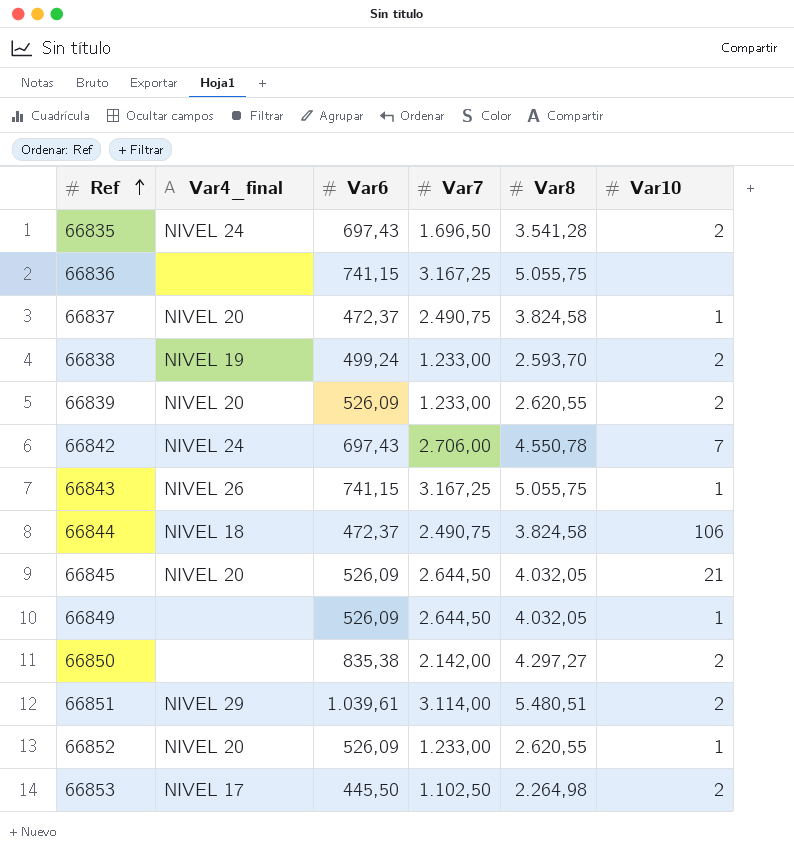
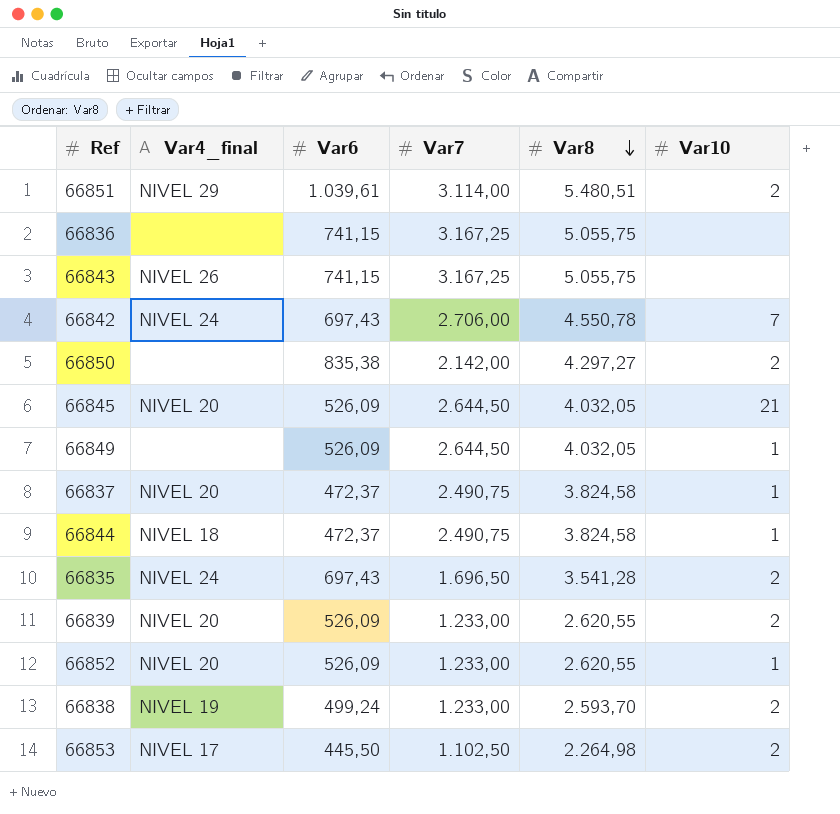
row order: Ref ascending -> Var8 descending
66843 | Var10: 1 -> none
66844 | Var10: 106 -> 1

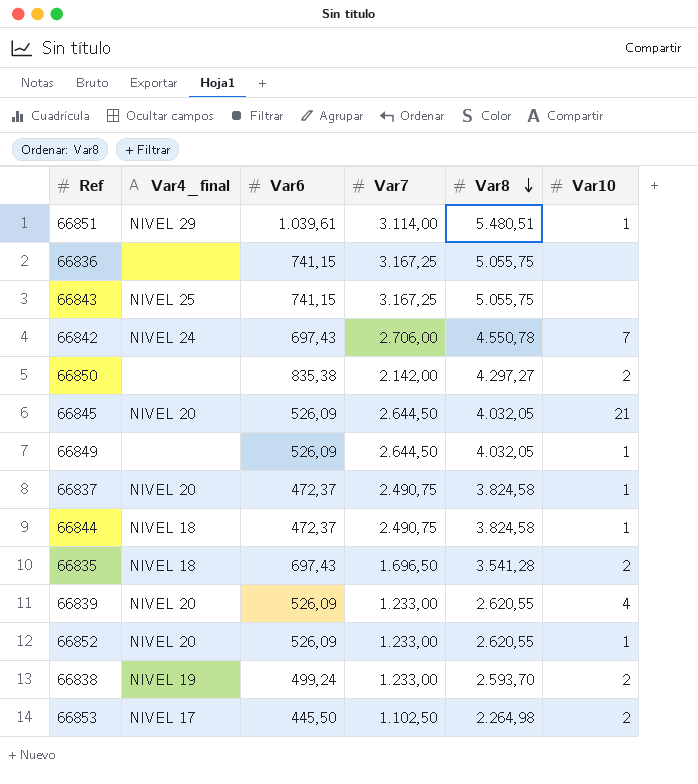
66851 | Var10: 2 -> 1
66843 | Var4_final: NIVEL 26 -> NIVEL 25
66835 | Var4_final: NIVEL 24 -> NIVEL 18
66839 | Var10: 2 -> 4

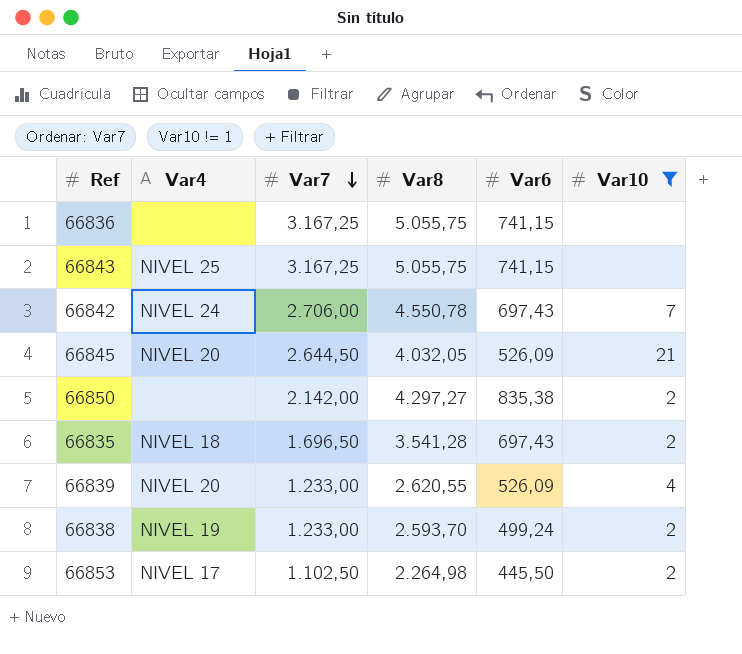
filter: none -> Var10 != 1
row order: Var8 descending -> Var7 descending
column name: Var4_final -> Var4
column Var6 | position: 3 -> 5

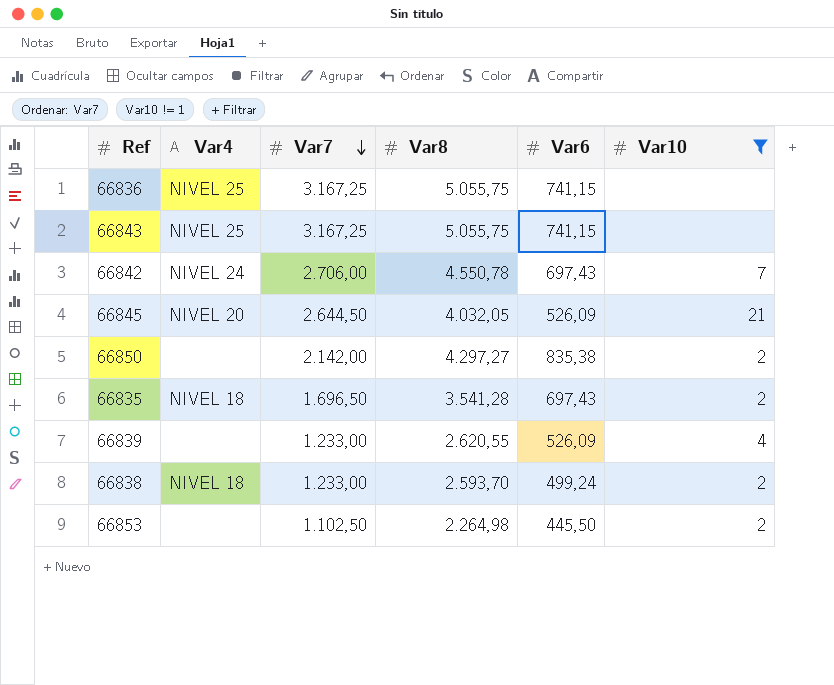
66836 | Var4: none -> NIVEL 25
66839 | Var4: NIVEL 20 -> none
66838 | Var4: NIVEL 19 -> NIVEL 18
66853 | Var4: NIVEL 17 -> none

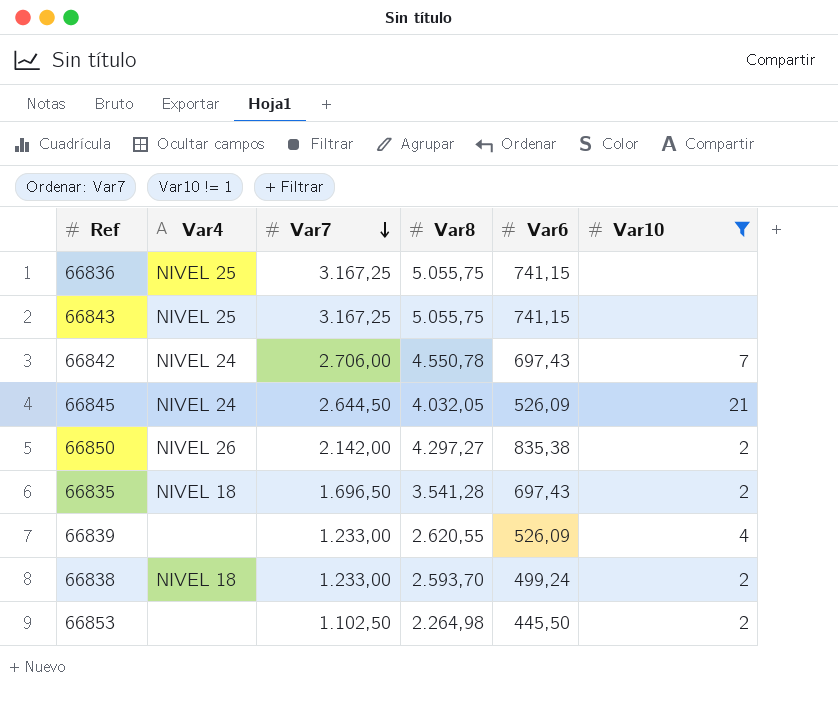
66845 | Var4: NIVEL 20 -> NIVEL 24
66850 | Var4: none -> NIVEL 26

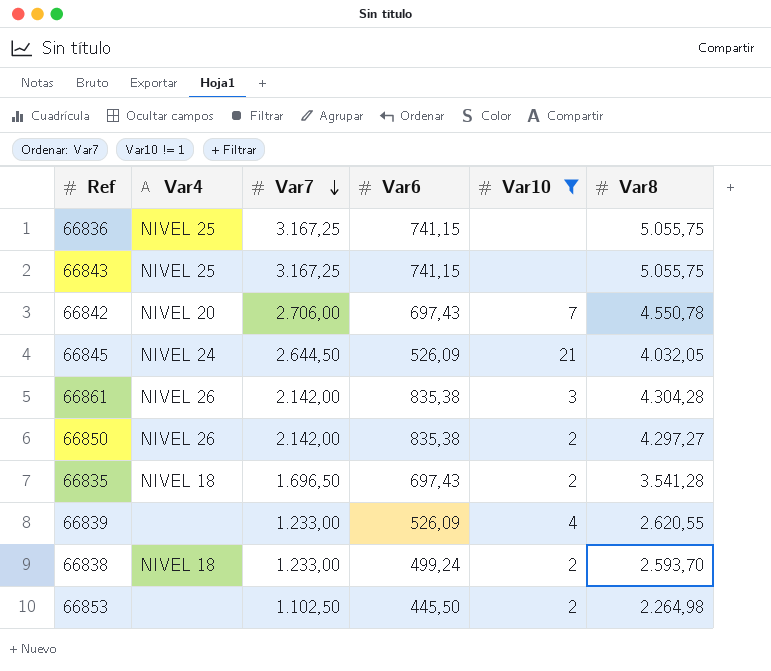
column Var8 | position: 4 -> 6
66842 | Var4: NIVEL 24 -> NIVEL 20
row 66861: none -> NIVEL 26 | 2.142,00 | 835,38 | 3 | 4.304,28

